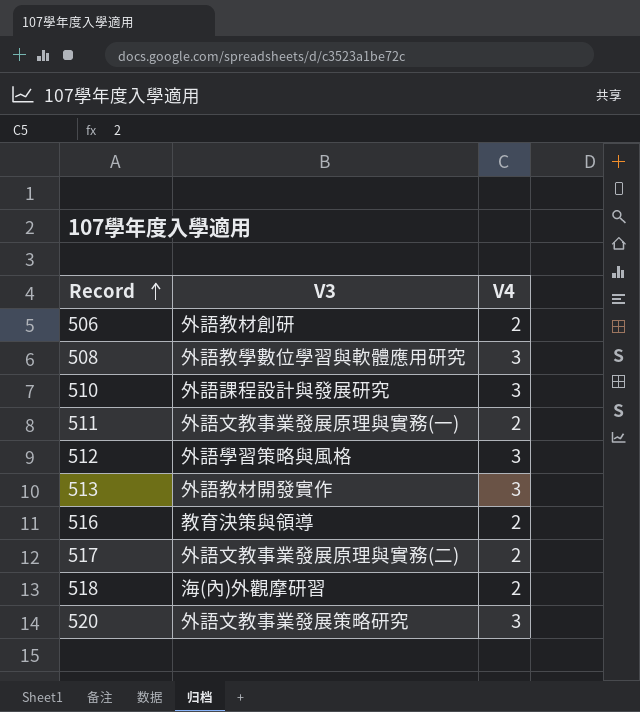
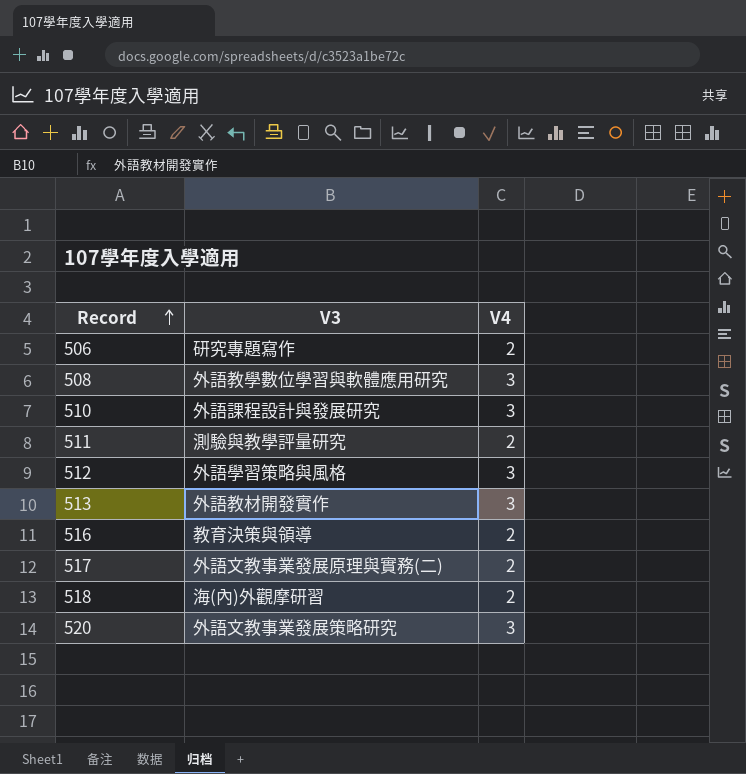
506 | V3: 外語教材創研 -> 研究專題寫作
511 | V3: 外語文教事業發展原理與實務(一) -> 測驗與教學評量研究

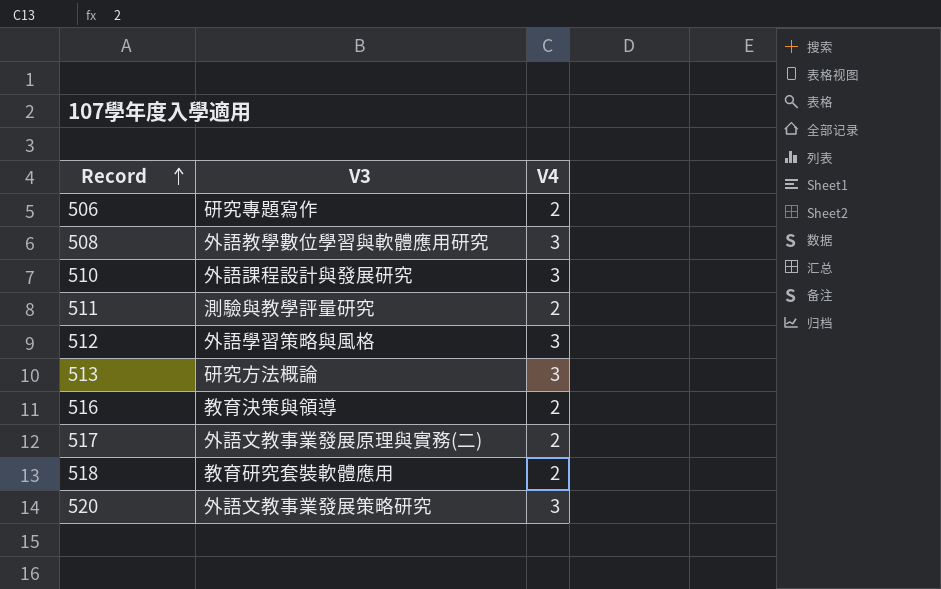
513 | V3: 外語教材開發實作 -> 研究方法概論
518 | V3: 海(內)外觀摩研習 -> 教育研究套裝軟體應用

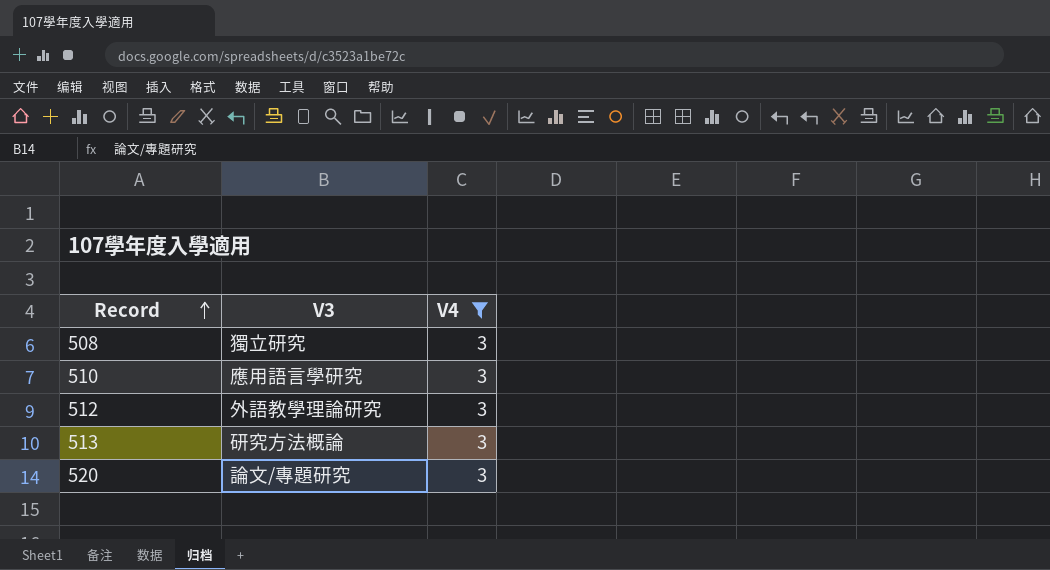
filter: none -> V4 = 3
508 | V3: 外語教學數位學習與軟體應用研究 -> 獨立研究
510 | V3: 外語課程設計與發展研究 -> 應用語言學研究
512 | V3: 外語學習策略與風格 -> 外語教學理論研究
520 | V3: 外語文教事業發展策略研究 -> 論文/專題研究

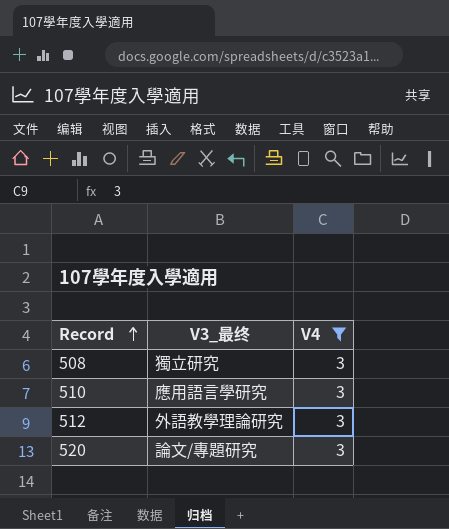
column name: V3 -> V3_最终
row 513: 研究方法概論 | 3 -> none

